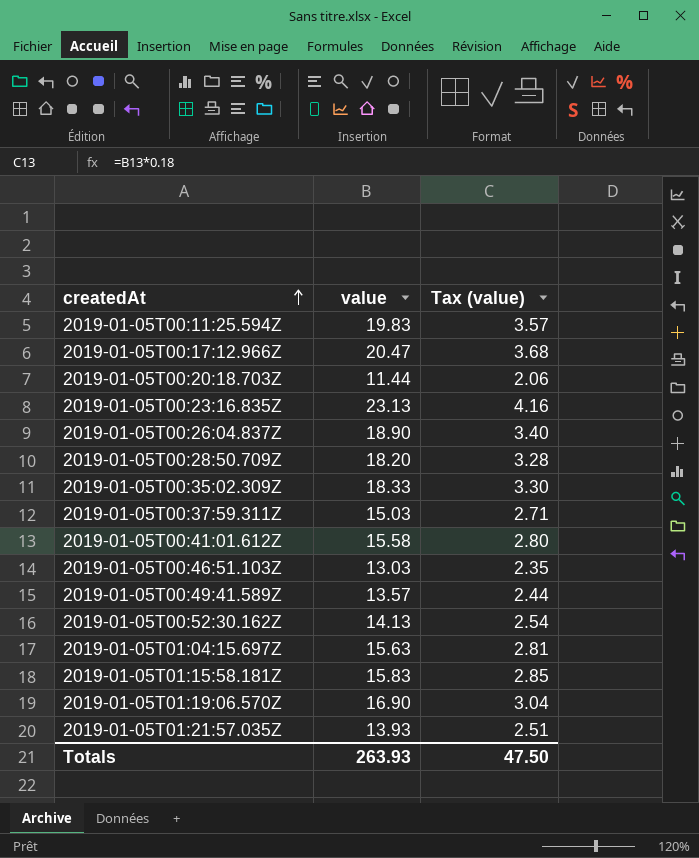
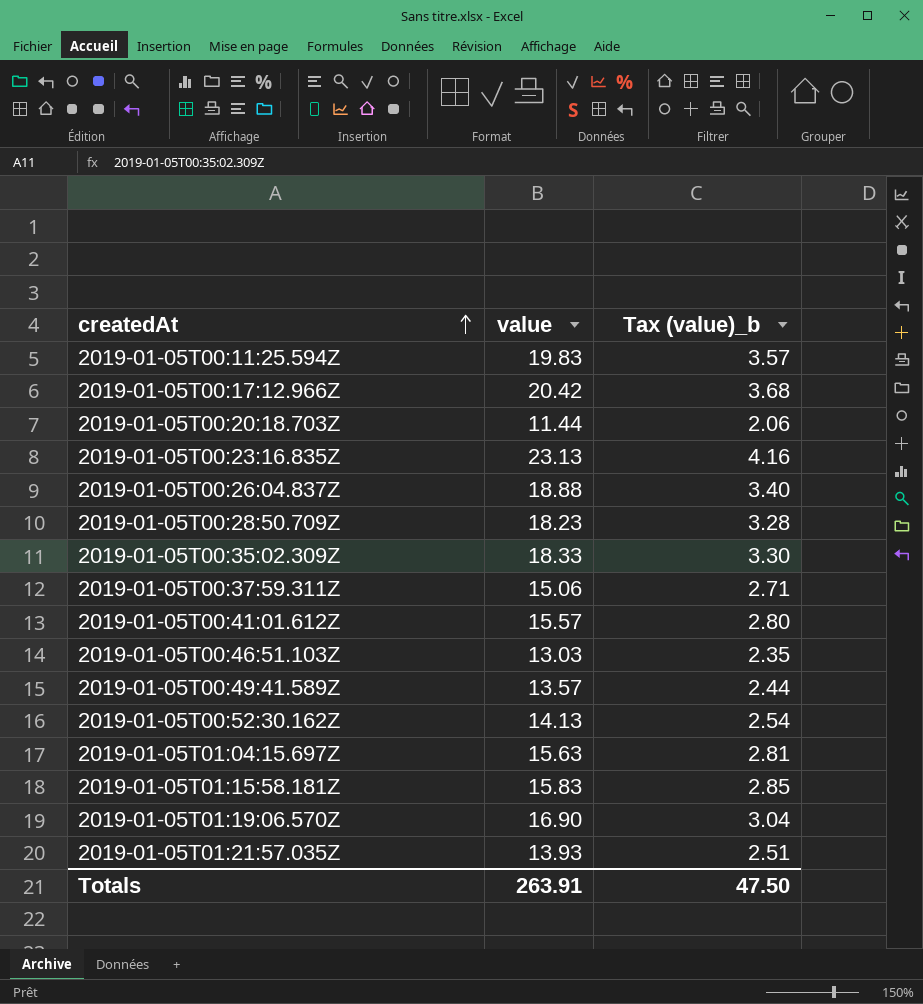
column name: Tax (value) -> Tax (value)_b
2019-01-05T00:17:12.966Z | value: 20.47 -> 20.42
2019-01-05T00:26:04.837Z | value: 18.90 -> 18.88
2019-01-05T00:28:50.709Z | value: 18.20 -> 18.23
2019-01-05T00:37:59.311Z | value: 15.03 -> 15.06
2019-01-05T00:41:01.612Z | value: 15.58 -> 15.57
Totals | value: 263.93 -> 263.91

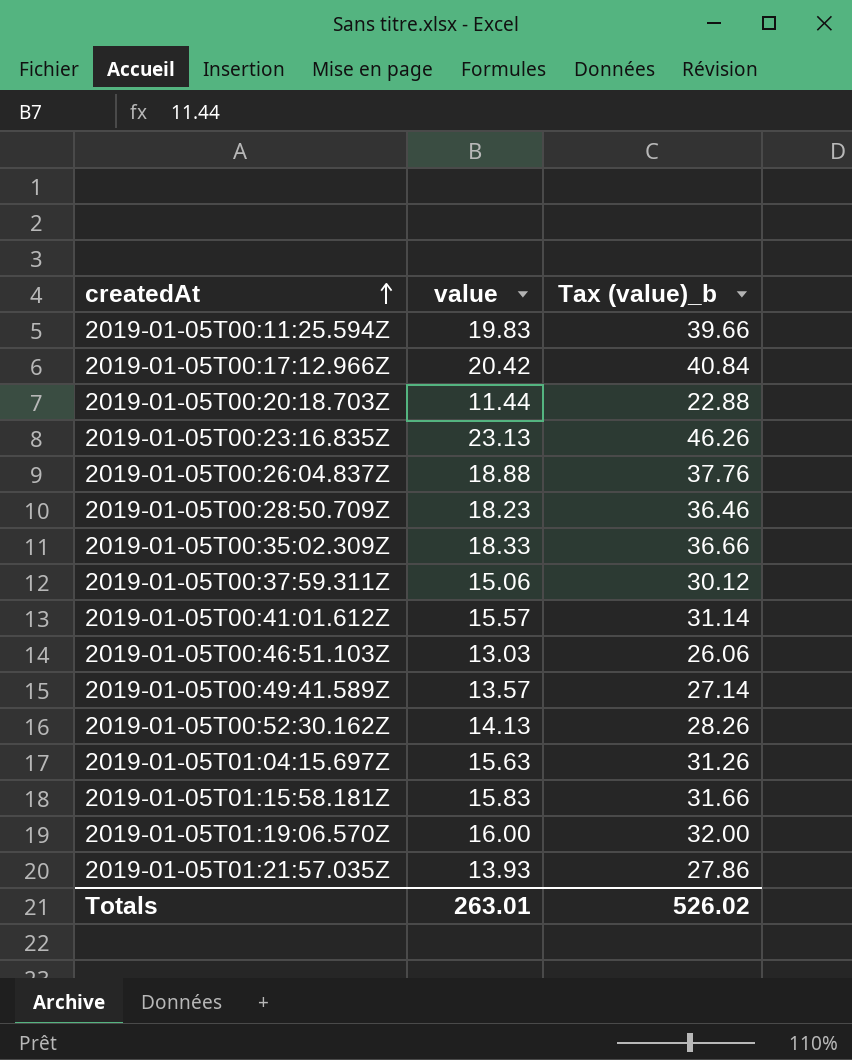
column Tax (value)_b | formula: [value] * 0.18 -> [value] * 2
2019-01-05T01:19:06.570Z | value: 16.90 -> 16.00
Totals | value: 263.91 -> 263.01
Totals | Tax (value)_b: 47.50 -> 526.02

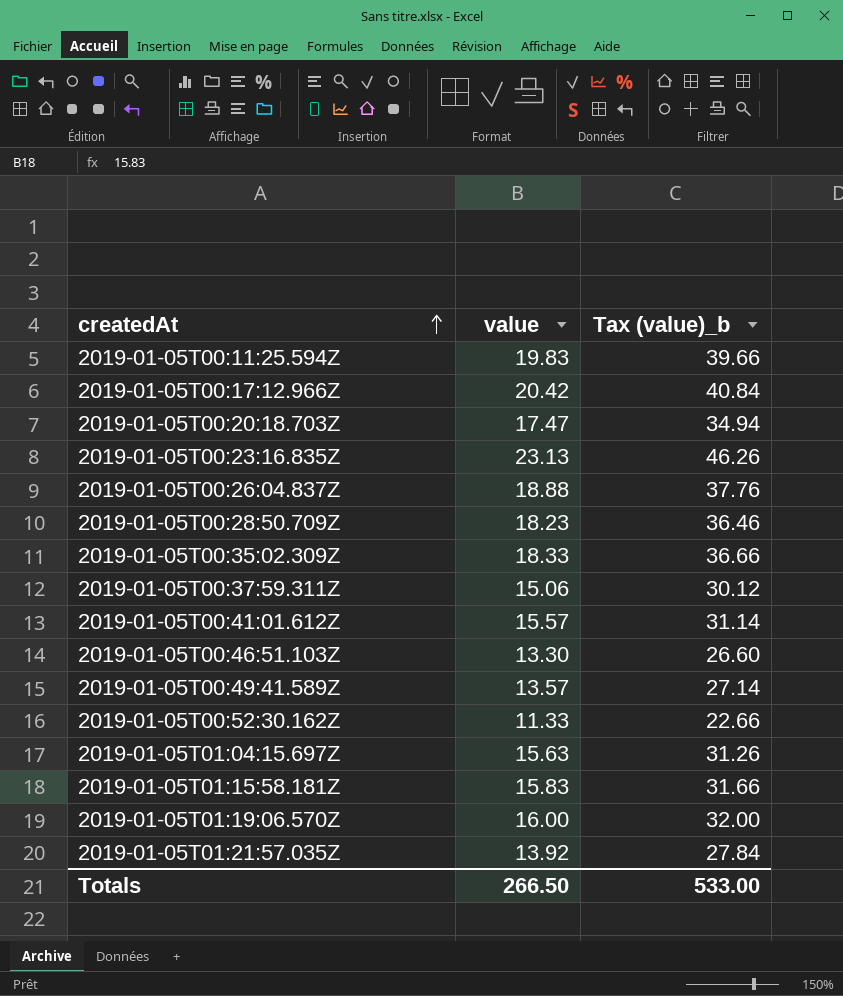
2019-01-05T00:20:18.703Z | value: 11.44 -> 17.47
2019-01-05T00:20:18.703Z | Tax (value)_b: 22.88 -> 34.94
2019-01-05T00:46:51.103Z | value: 13.03 -> 13.30
2019-01-05T00:46:51.103Z | Tax (value)_b: 26.06 -> 26.60
2019-01-05T00:52:30.162Z | value: 14.13 -> 11.33
2019-01-05T00:52:30.162Z | Tax (value)_b: 28.26 -> 22.66
2019-01-05T01:21:57.035Z | value: 13.93 -> 13.92
2019-01-05T01:21:57.035Z | Tax (value)_b: 27.86 -> 27.84
Totals | value: 263.01 -> 266.50
Totals | Tax (value)_b: 526.02 -> 533.00

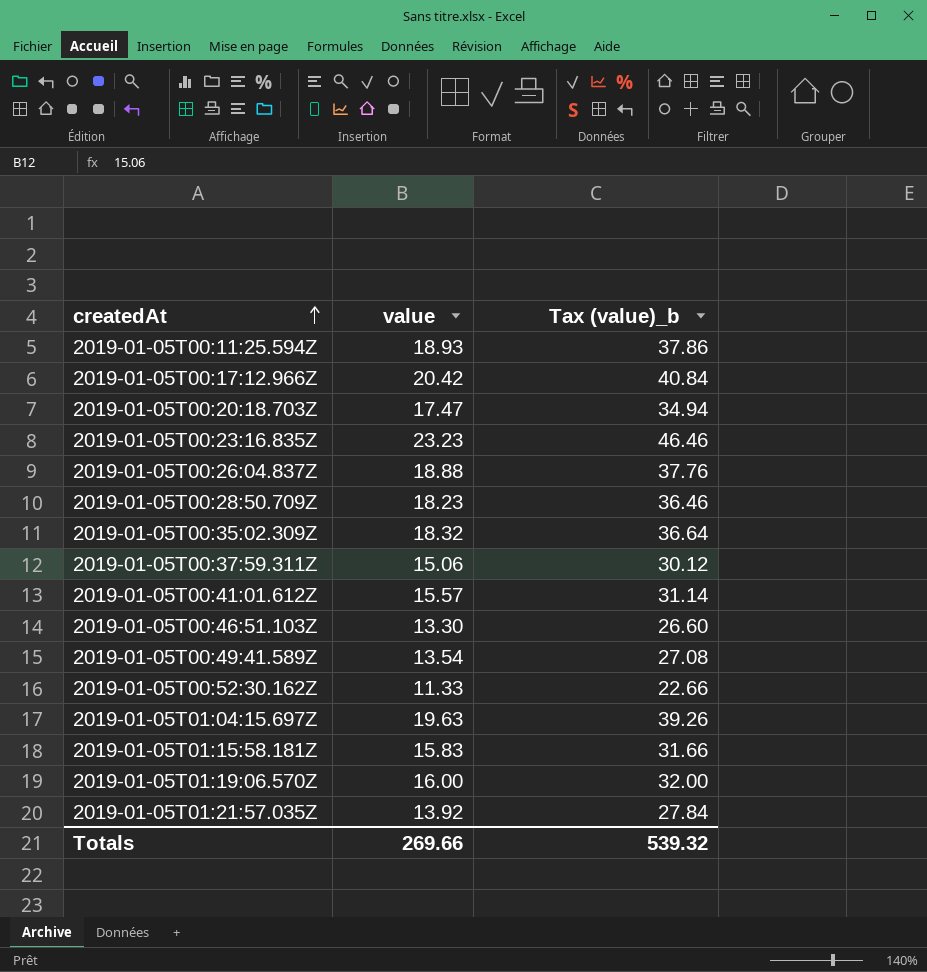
2019-01-05T00:11:25.594Z | value: 19.83 -> 18.93
2019-01-05T00:11:25.594Z | Tax (value)_b: 39.66 -> 37.86
2019-01-05T00:23:16.835Z | value: 23.13 -> 23.23
2019-01-05T00:23:16.835Z | Tax (value)_b: 46.26 -> 46.46
2019-01-05T00:35:02.309Z | value: 18.33 -> 18.32
2019-01-05T00:35:02.309Z | Tax (value)_b: 36.66 -> 36.64
2019-01-05T00:49:41.589Z | value: 13.57 -> 13.54
2019-01-05T00:49:41.589Z | Tax (value)_b: 27.14 -> 27.08
2019-01-05T01:04:15.697Z | value: 15.63 -> 19.63
2019-01-05T01:04:15.697Z | Tax (value)_b: 31.26 -> 39.26
Totals | value: 266.50 -> 269.66
Totals | Tax (value)_b: 533.00 -> 539.32

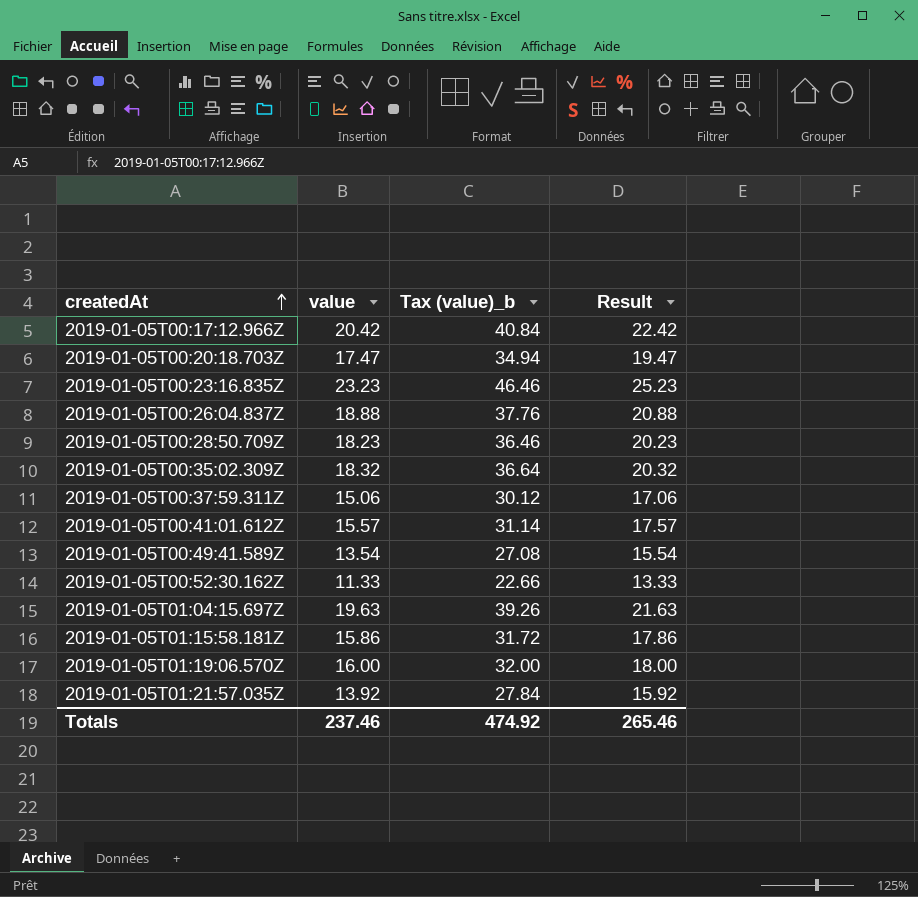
column Result | formula: none -> [value] + 2
row 2019-01-05T00:11:25.594Z: 18.93 | 37.86 -> none
row 2019-01-05T00:46:51.103Z: 13.30 | 26.60 -> none
2019-01-05T01:15:58.181Z | value: 15.83 -> 15.86
2019-01-05T01:15:58.181Z | Tax (value)_b: 31.66 -> 31.72
Totals | value: 269.66 -> 237.46
Totals | Tax (value)_b: 539.32 -> 474.92

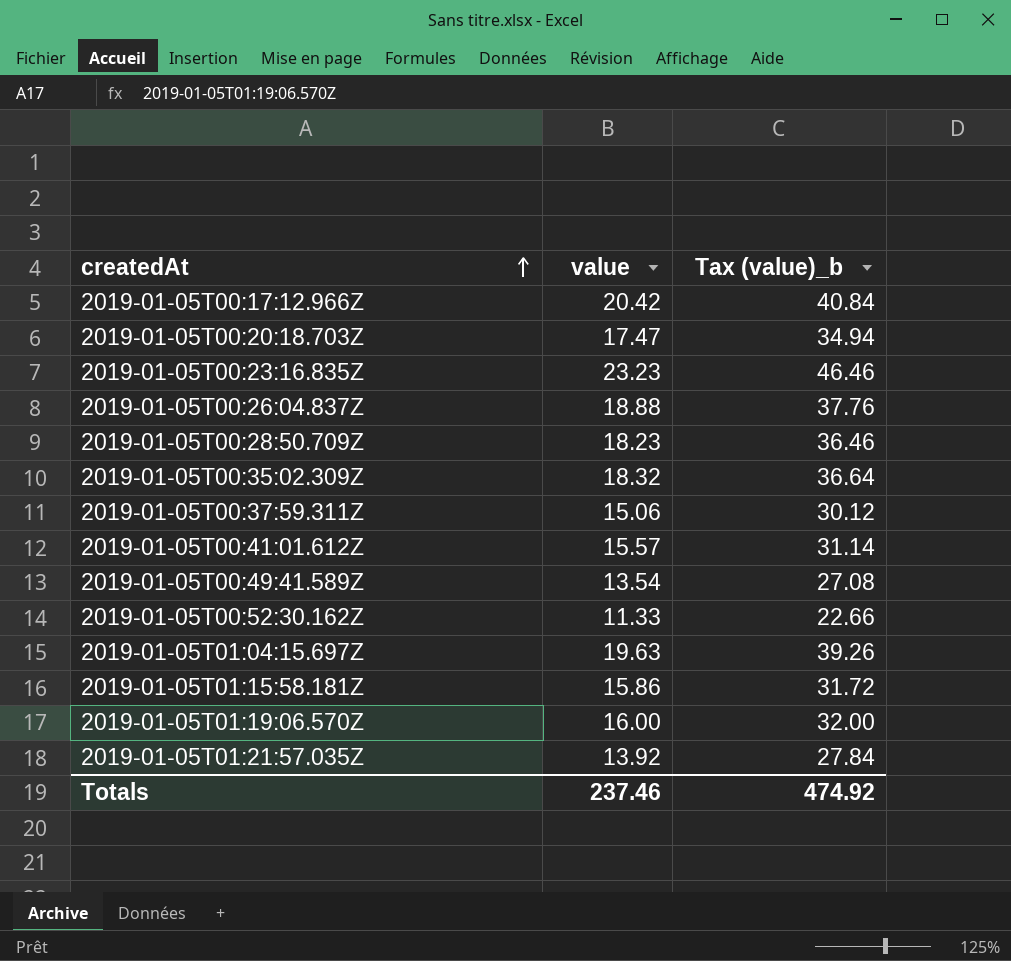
column Result | formula: [value] + 2 -> none

